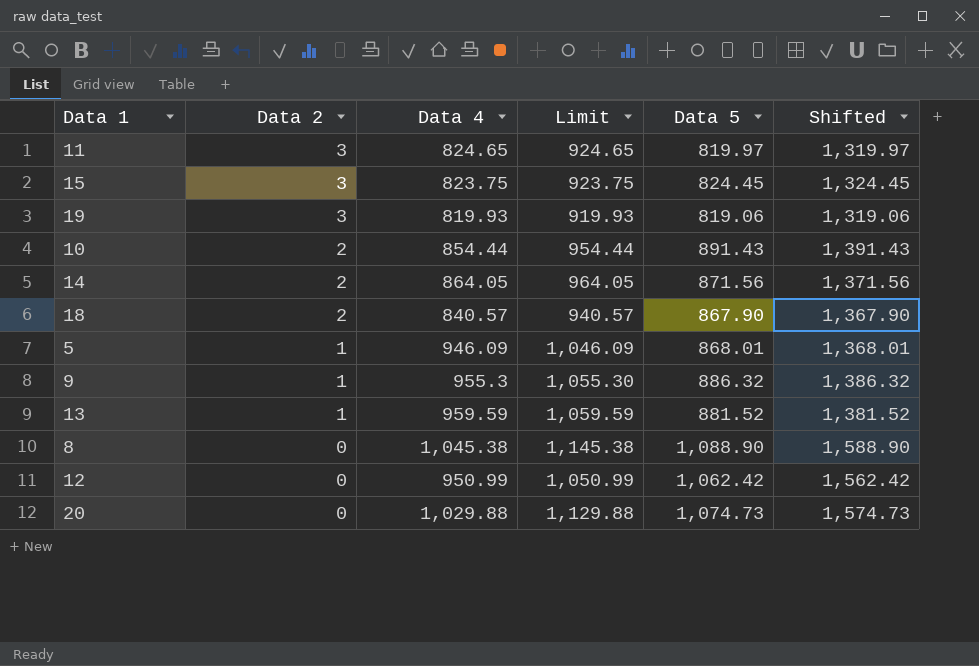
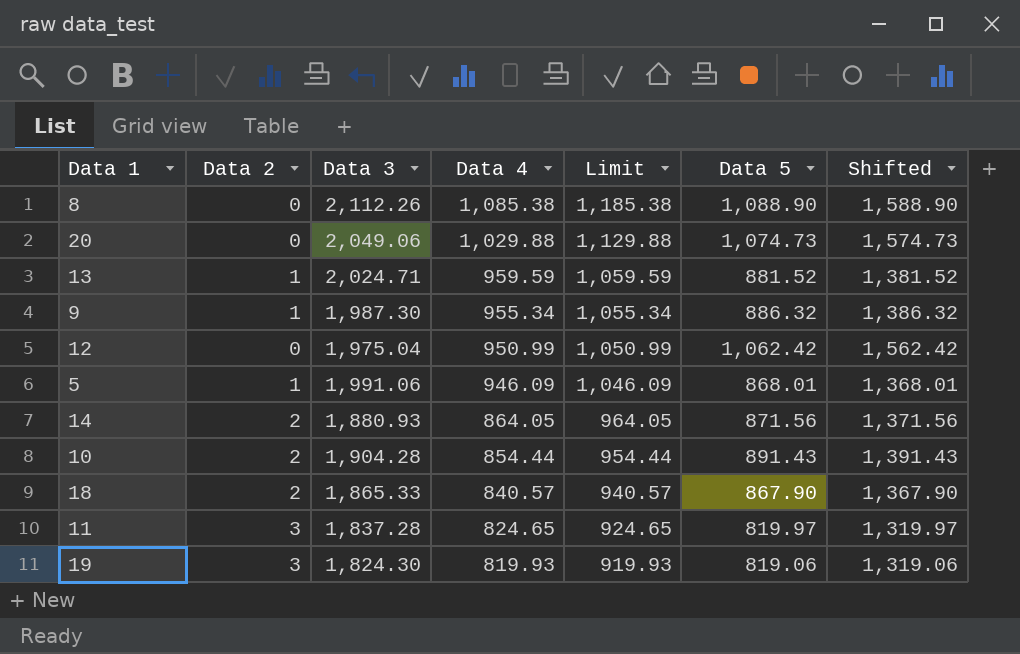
row order: Data 2 descending -> Data 4 descending
column Data 3 | position: none -> 3
row 15: 3 | 823.75 | 923.75 | 824.45 | 1,324.45 -> none
8 | Data 4: 1,045.38 -> 1,085.38
8 | Limit: 1,145.38 -> 1,185.38
9 | Data 4: 955.3 -> 955.34
9 | Limit: 1,055.30 -> 1,055.34

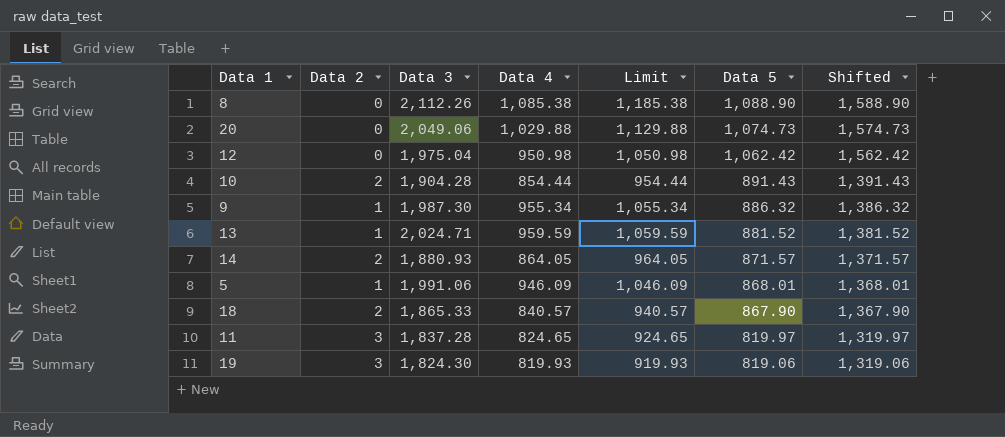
row order: Data 4 descending -> Data 5 descending
12 | Data 4: 950.99 -> 950.98
12 | Limit: 1,050.99 -> 1,050.98
14 | Data 5: 871.56 -> 871.57
14 | Shifted: 1,371.56 -> 1,371.57

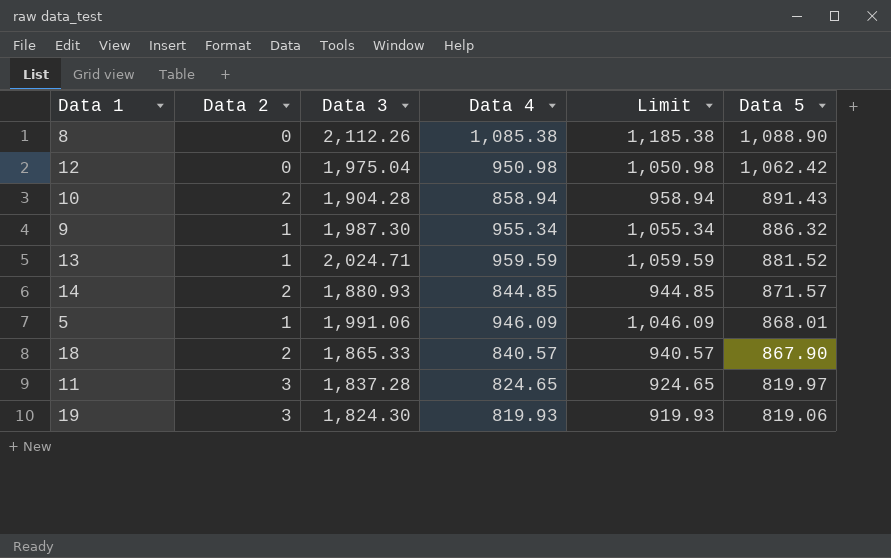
column Shifted | formula: [Data 5] + 500 -> none
row 20: 0 | 2,049.06 | 1,029.88 | 1,129.88 | 1,074.73 | 1,574.73 -> none
10 | Data 4: 854.44 -> 858.94
10 | Limit: 954.44 -> 958.94
14 | Data 4: 864.05 -> 844.85
14 | Limit: 964.05 -> 944.85

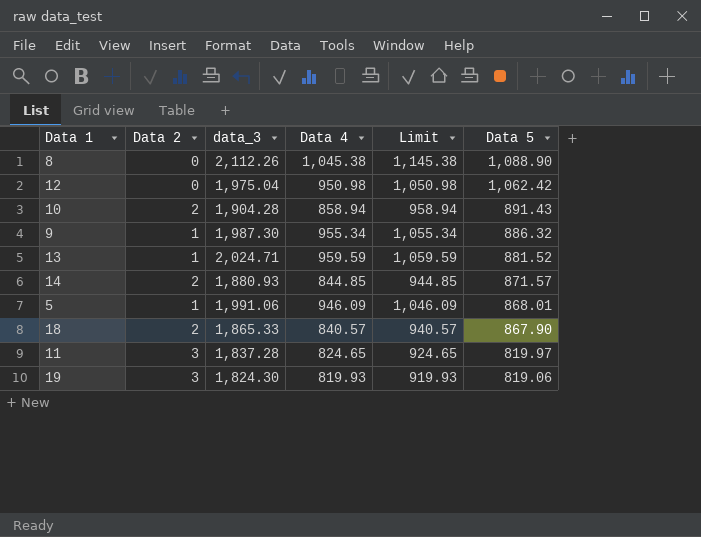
column name: Data 3 -> data_3
8 | Data 4: 1,085.38 -> 1,045.38
8 | Limit: 1,185.38 -> 1,145.38

